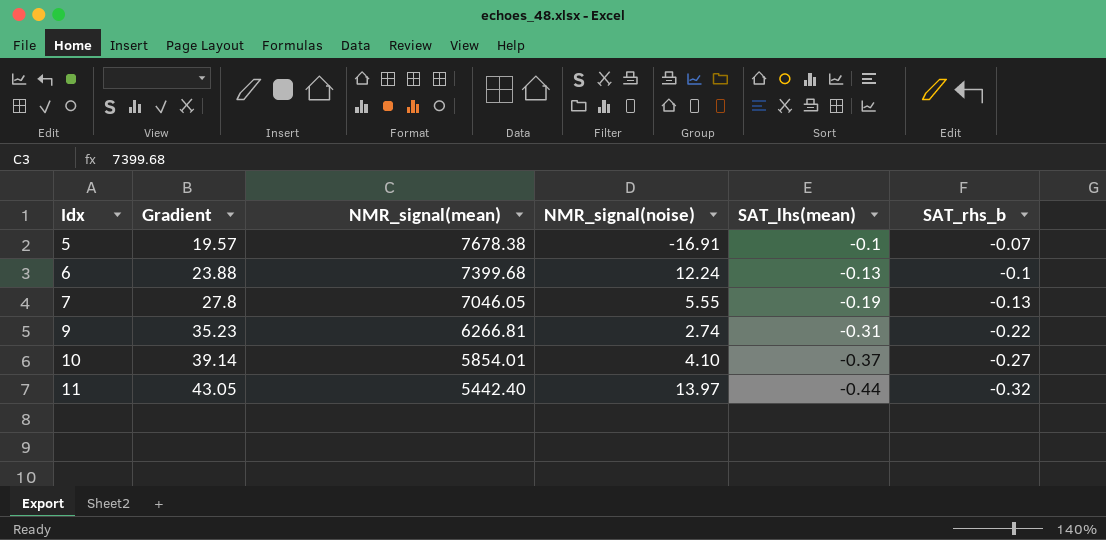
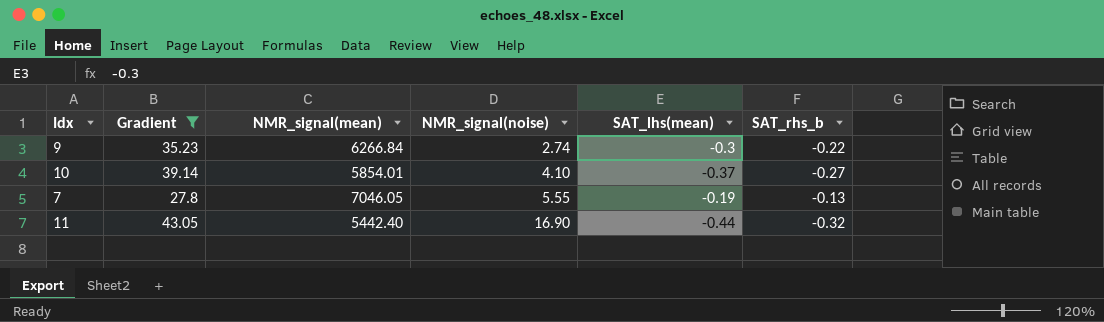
filter: none -> Gradient >= 27.8
row order: Idx ascending -> NMR_signal(noise) ascending
9 | NMR_signal(mean): 6266.81 -> 6266.84
9 | SAT_lhs(mean): -0.31 -> -0.3
11 | NMR_signal(noise): 13.97 -> 16.90

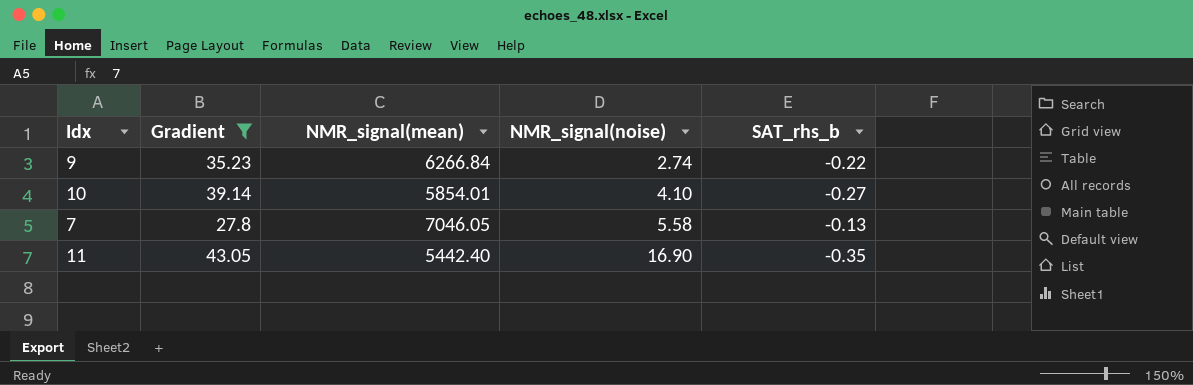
column SAT_lhs(mean) | position: 5 -> none
7 | NMR_signal(noise): 5.55 -> 5.58
11 | SAT_rhs_b: -0.32 -> -0.35

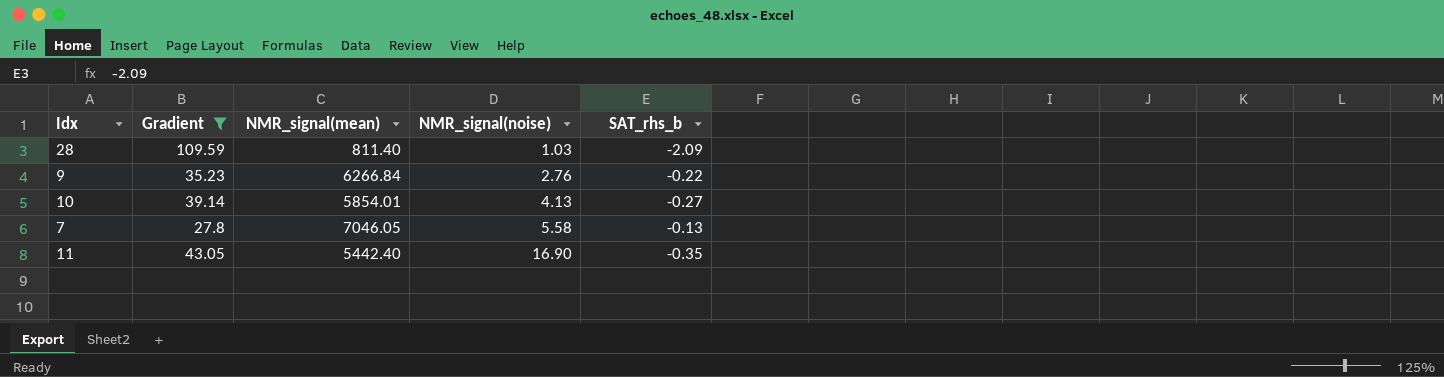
row 28: none -> 109.59 | 811.40 | 1.03 | -2.09
9 | NMR_signal(noise): 2.74 -> 2.76
10 | NMR_signal(noise): 4.10 -> 4.13

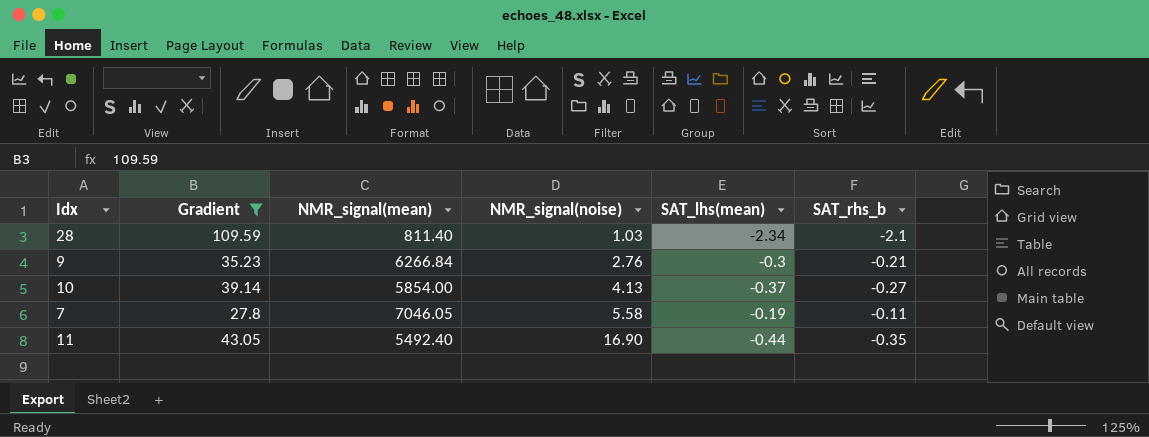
column SAT_lhs(mean) | position: none -> 5
28 | SAT_rhs_b: -2.09 -> -2.1
9 | SAT_rhs_b: -0.22 -> -0.21
10 | NMR_signal(mean): 5854.01 -> 5854.00
7 | SAT_rhs_b: -0.13 -> -0.11
11 | NMR_signal(mean): 5442.40 -> 5492.40

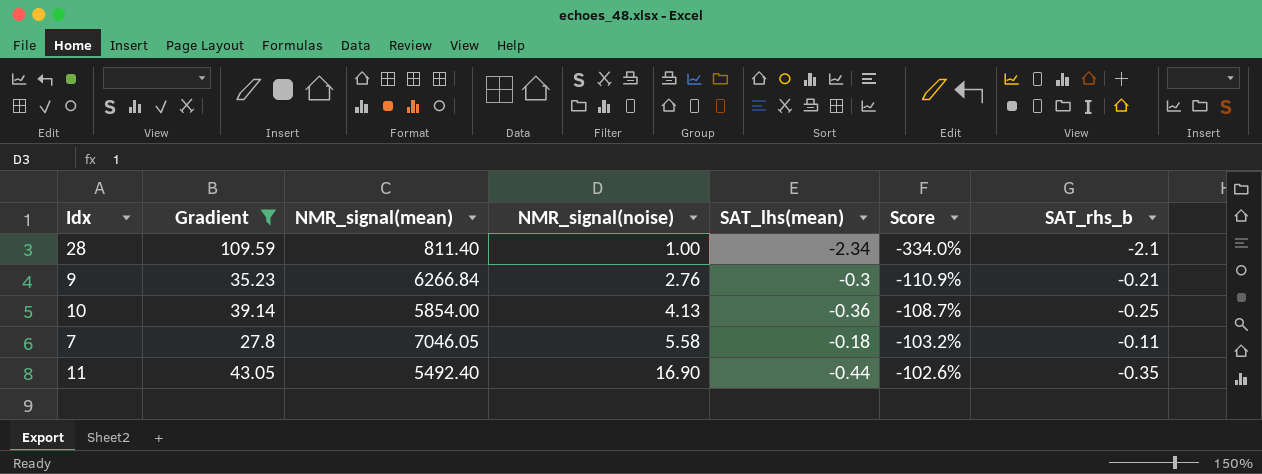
column Score | formula: none -> ([SAT_lhs(mean)] - [NMR_signal(noise)]) / [NMR_signal(noise)]
28 | NMR_signal(noise): 1.03 -> 1.00
10 | SAT_lhs(mean): -0.37 -> -0.36
10 | SAT_rhs_b: -0.27 -> -0.25
7 | SAT_lhs(mean): -0.19 -> -0.18

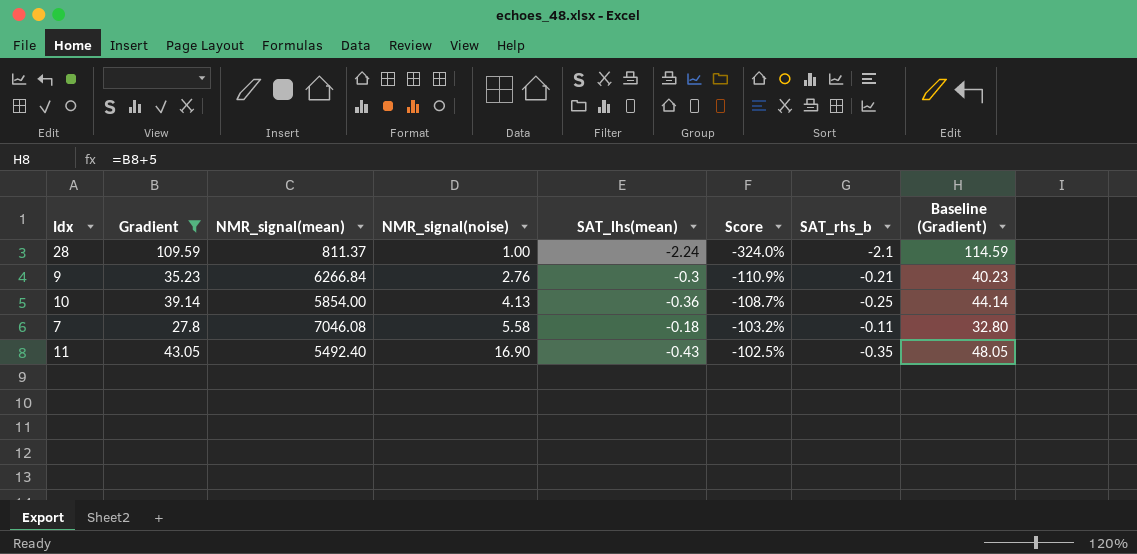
column Baseline (Gradient) | formula: none -> [Gradient] + 5
28 | NMR_signal(mean): 811.40 -> 811.37
28 | SAT_lhs(mean): -2.34 -> -2.24
28 | Score: -334.0% -> -324.0%
7 | NMR_signal(mean): 7046.05 -> 7046.08
11 | SAT_lhs(mean): -0.44 -> -0.43
11 | Score: -102.6% -> -102.5%

